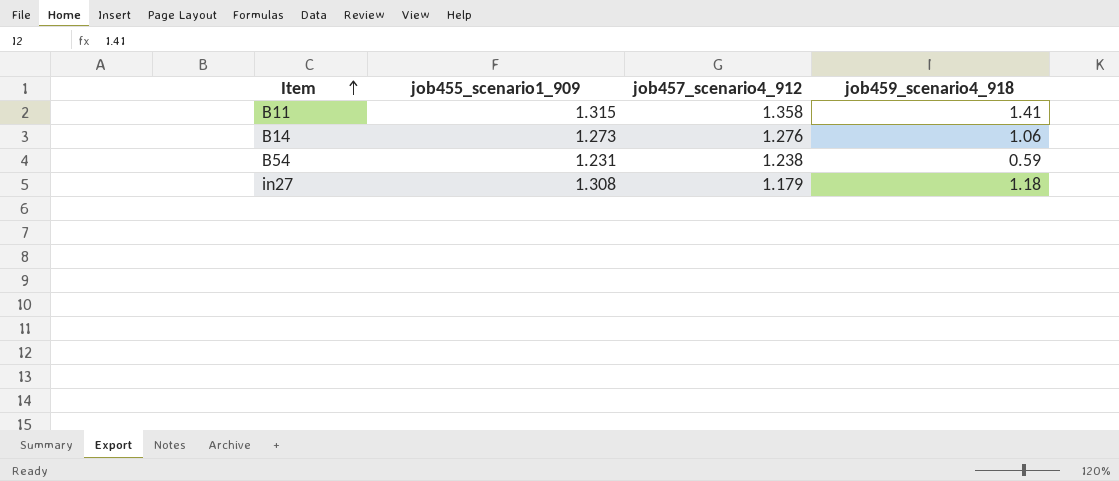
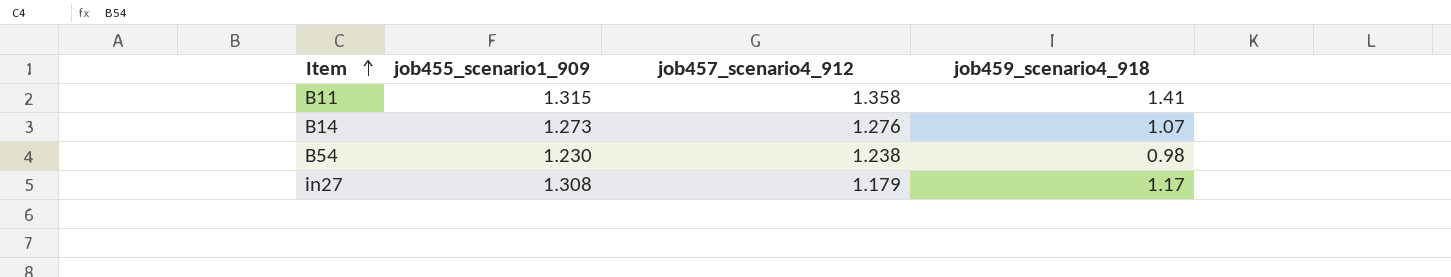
B14 | job459_scenario4_918: 1.06 -> 1.07
B54 | job455_scenario1_909: 1.231 -> 1.230
B54 | job459_scenario4_918: 0.59 -> 0.98
in27 | job459_scenario4_918: 1.18 -> 1.17

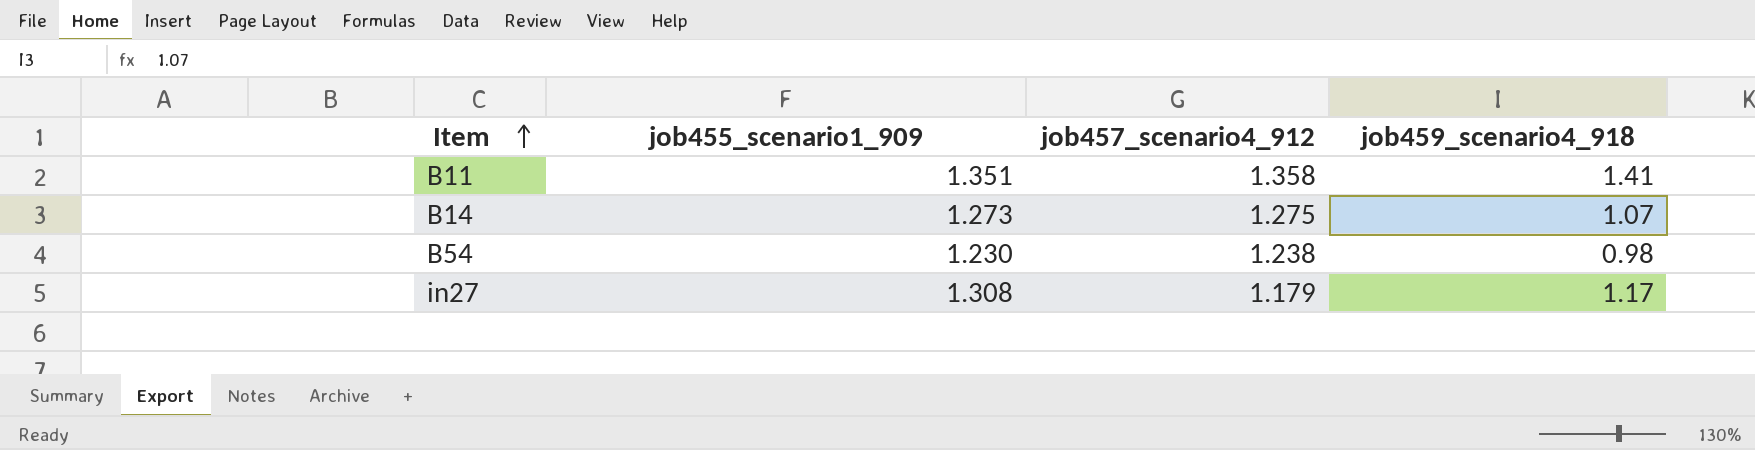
B11 | job455_scenario1_909: 1.315 -> 1.351
B14 | job457_scenario4_912: 1.276 -> 1.275

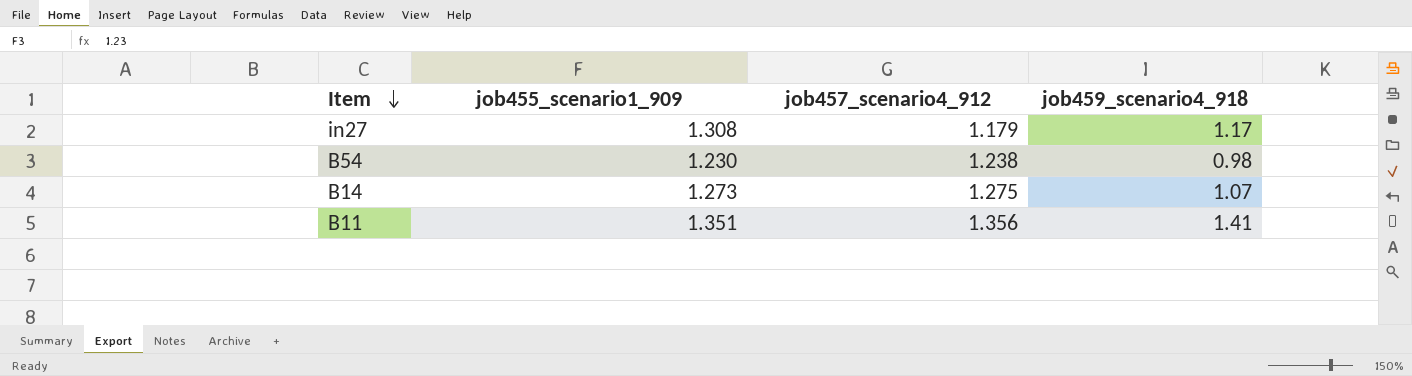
row order: Item ascending -> Item descending
B11 | job457_scenario4_912: 1.358 -> 1.356

